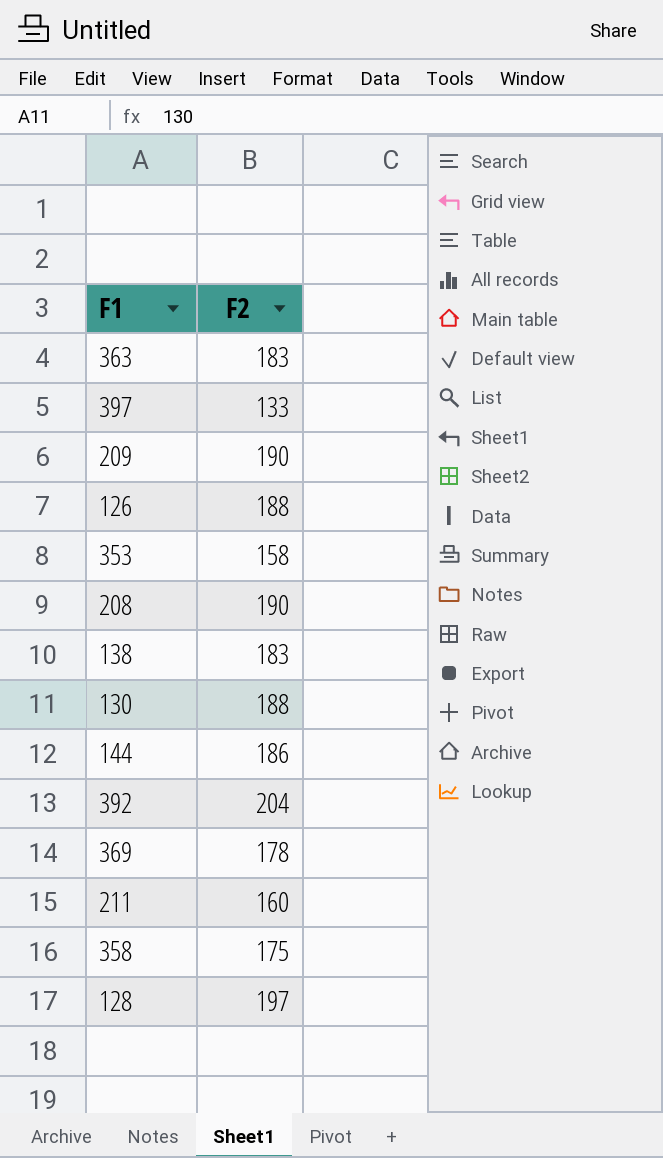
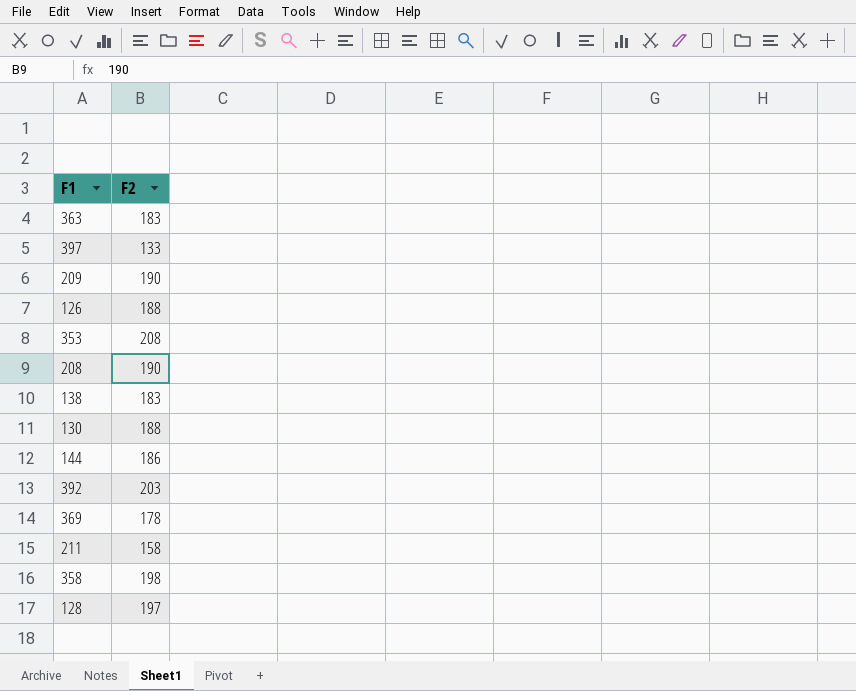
353 | F2: 158 -> 208
392 | F2: 204 -> 203
211 | F2: 160 -> 158
358 | F2: 175 -> 198

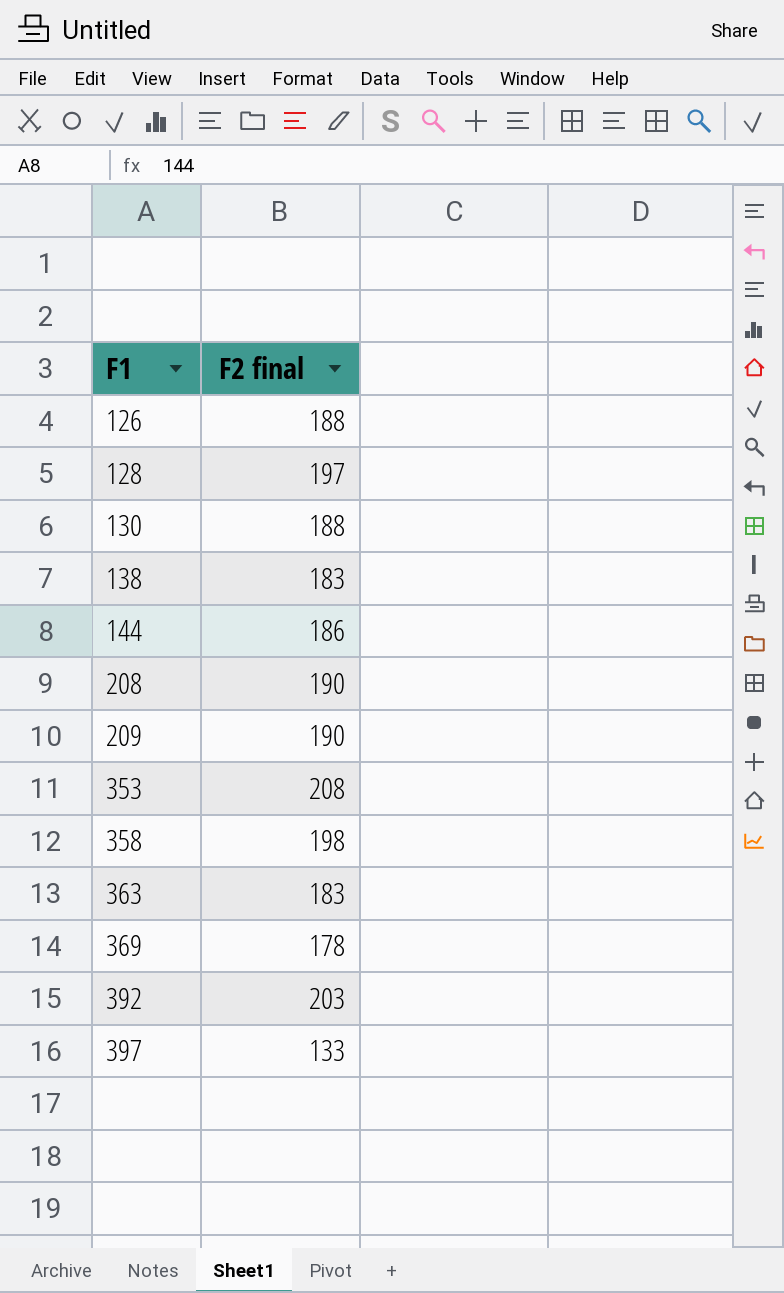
row order: none -> F1 ascending
column name: F2 -> F2 final
row 211: 158 -> none

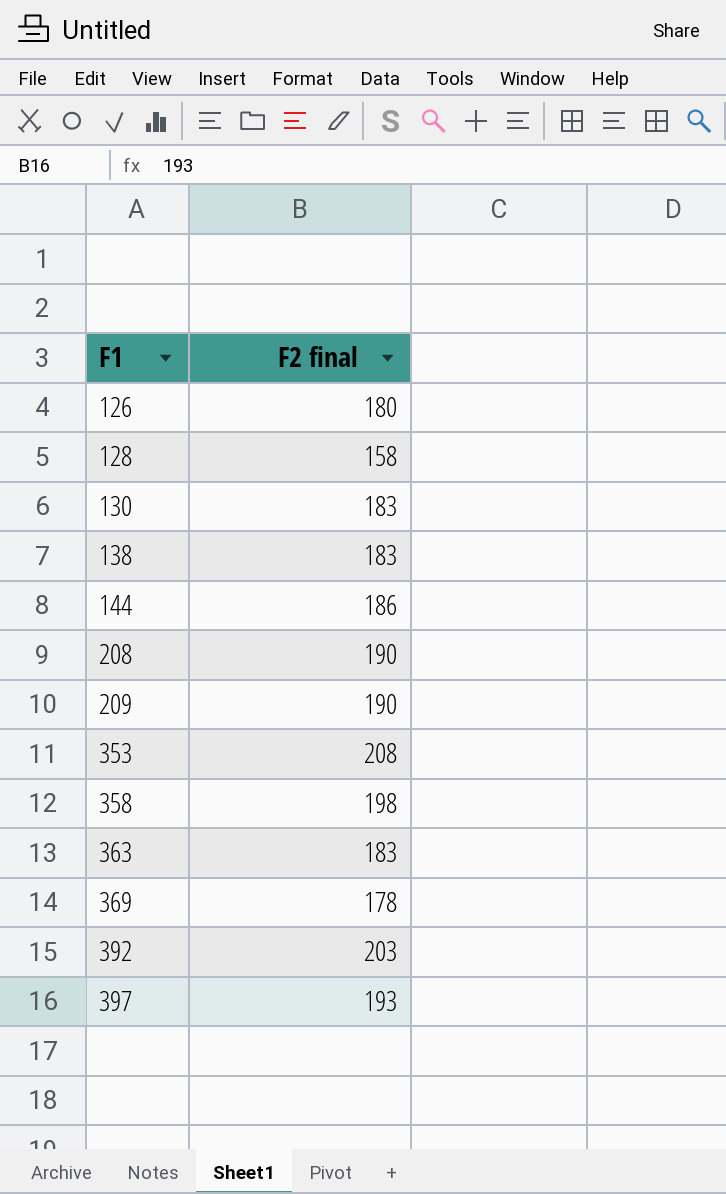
126 | F2 final: 188 -> 180
128 | F2 final: 197 -> 158
130 | F2 final: 188 -> 183
397 | F2 final: 133 -> 193

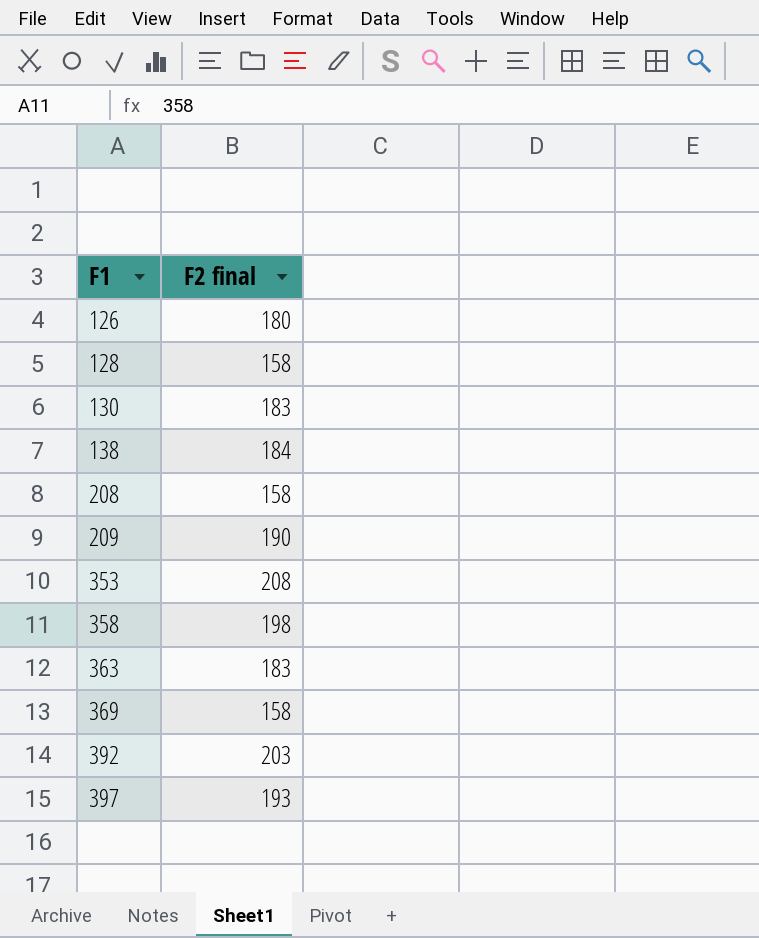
row 144: 186 -> none
138 | F2 final: 183 -> 184
208 | F2 final: 190 -> 158
369 | F2 final: 178 -> 158

